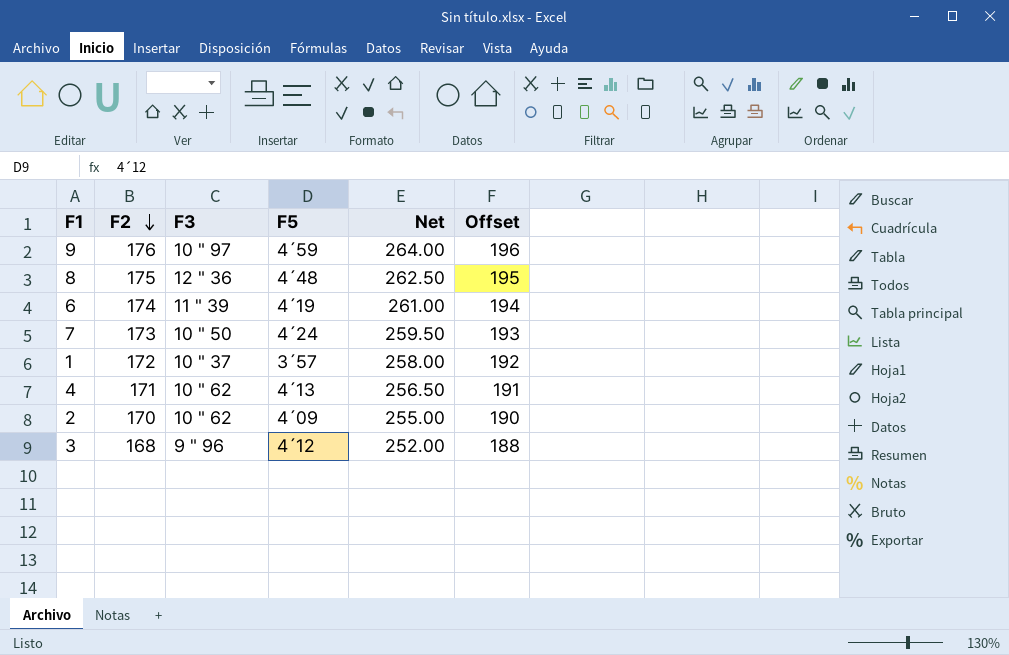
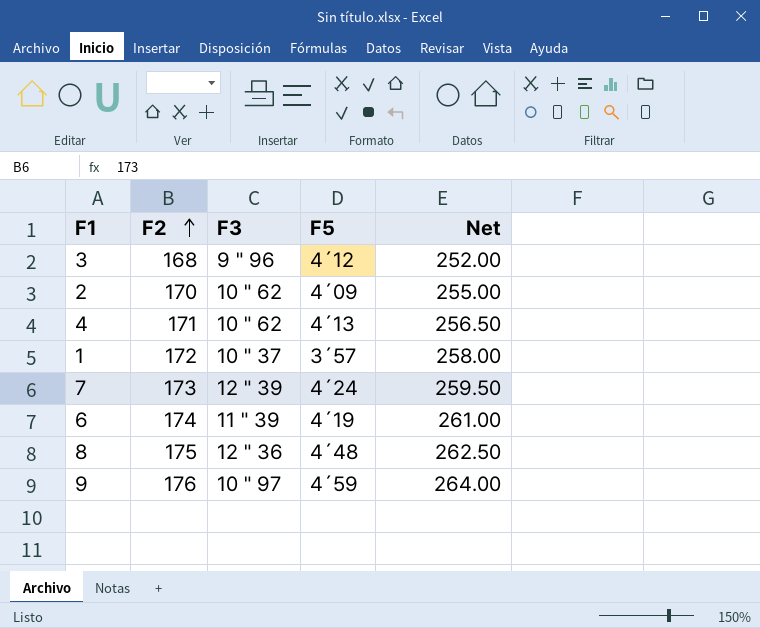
row order: F2 descending -> F2 ascending
column Offset | formula: [F2] + 20 -> none
7 | F3: 10＂50 -> 12＂39

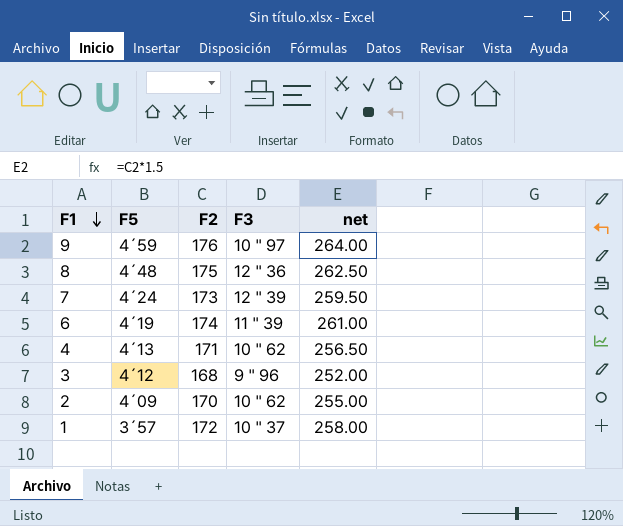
row order: F2 ascending -> F1 descending
column F5 | position: 4 -> 2
column name: Net -> net

